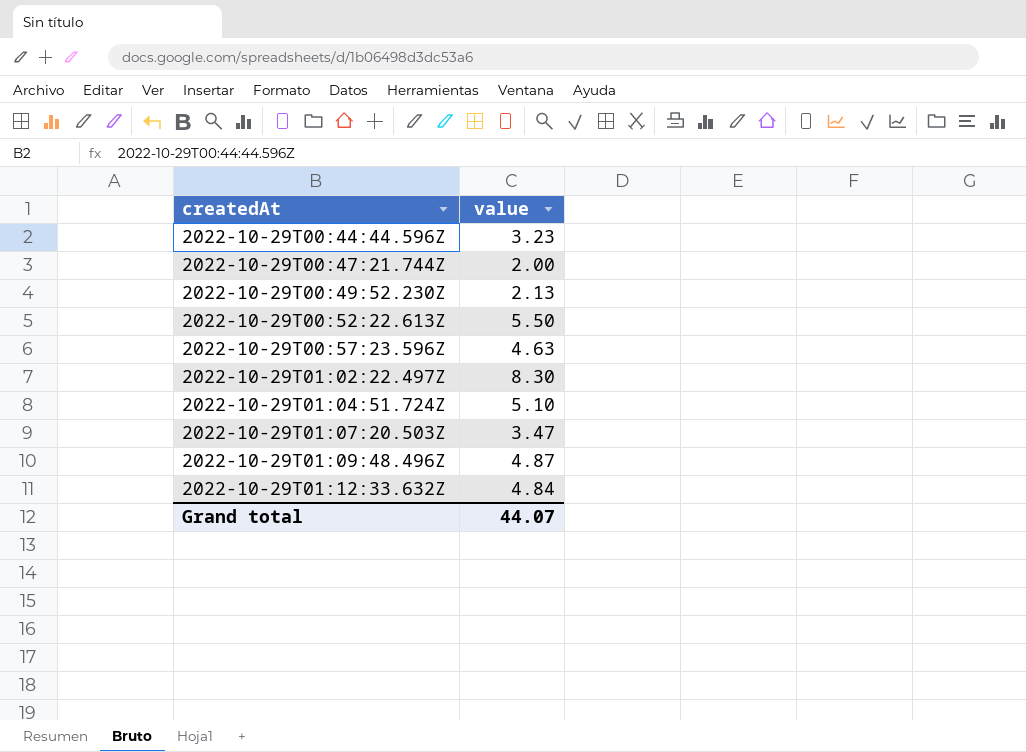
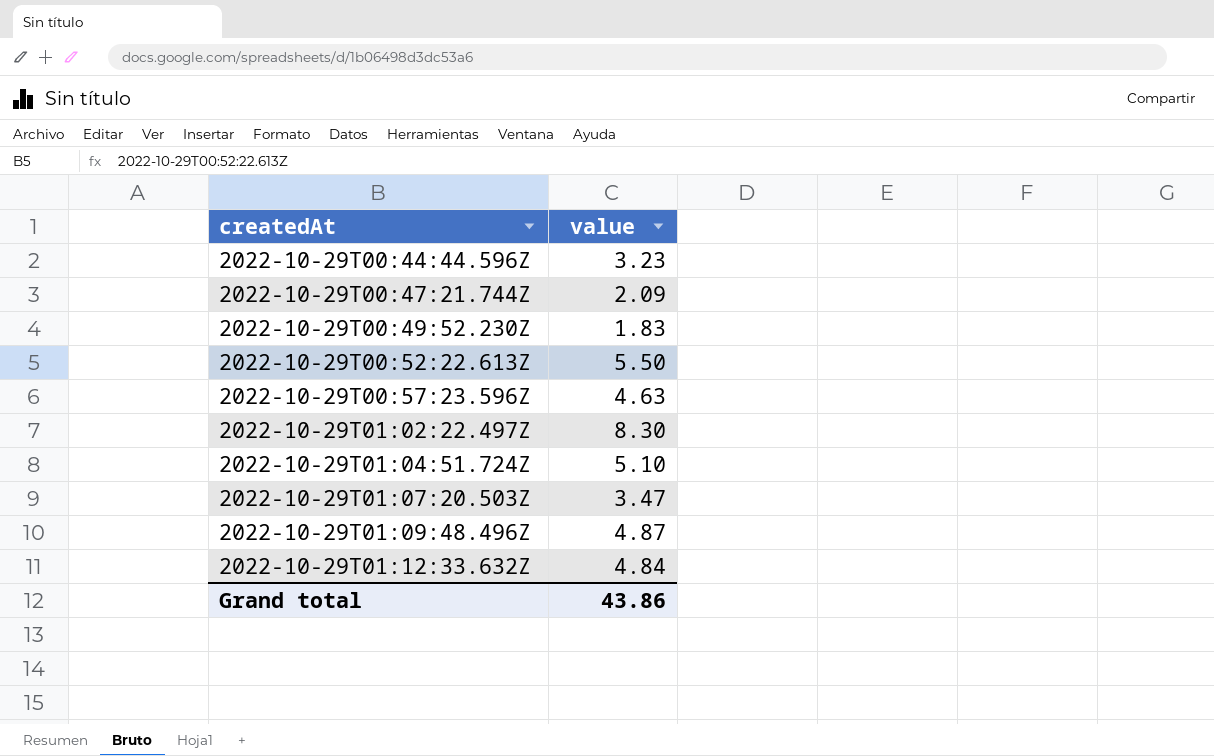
2022-10-29T00:47:21.744Z | value: 2.00 -> 2.09
2022-10-29T00:49:52.230Z | value: 2.13 -> 1.83
Grand total | value: 44.07 -> 43.86

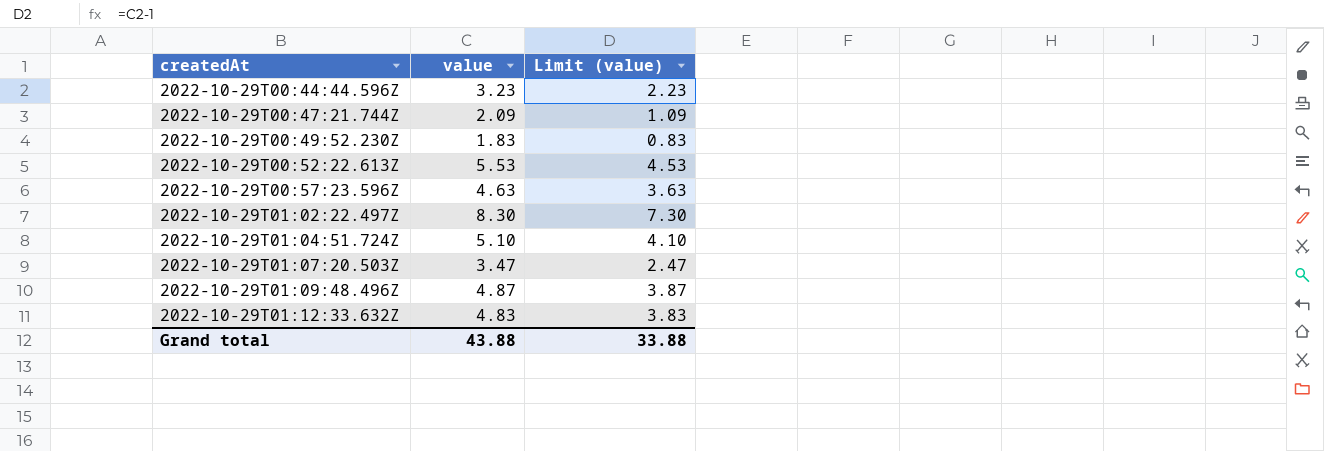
column Limit (value) | formula: none -> [value] - 1
2022-10-29T00:52:22.613Z | value: 5.50 -> 5.53
2022-10-29T01:12:33.632Z | value: 4.84 -> 4.83
Grand total | value: 43.86 -> 43.88

